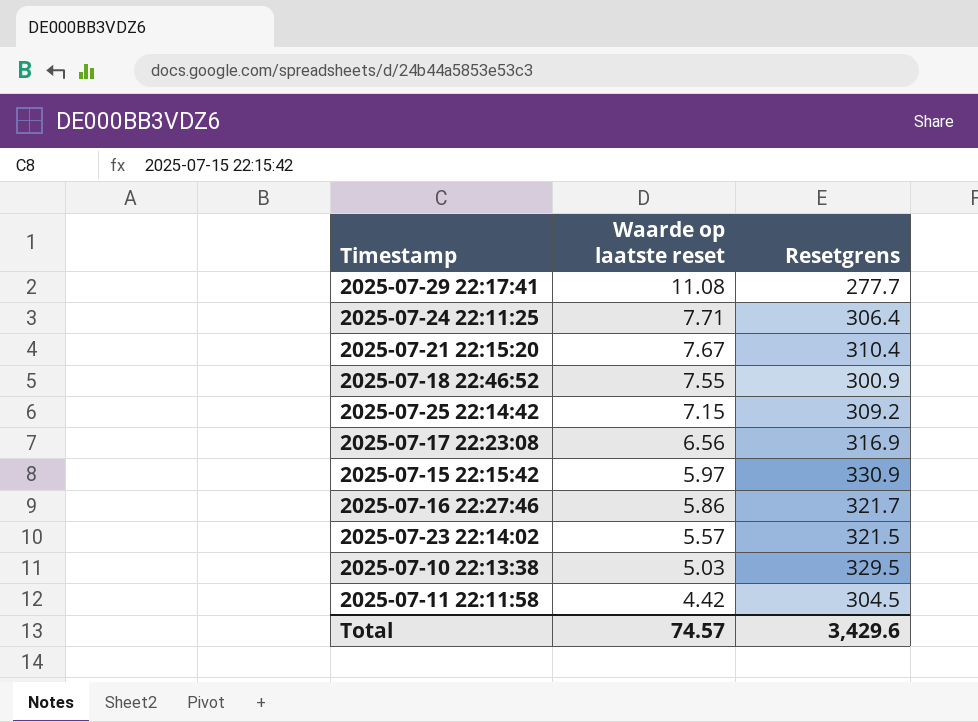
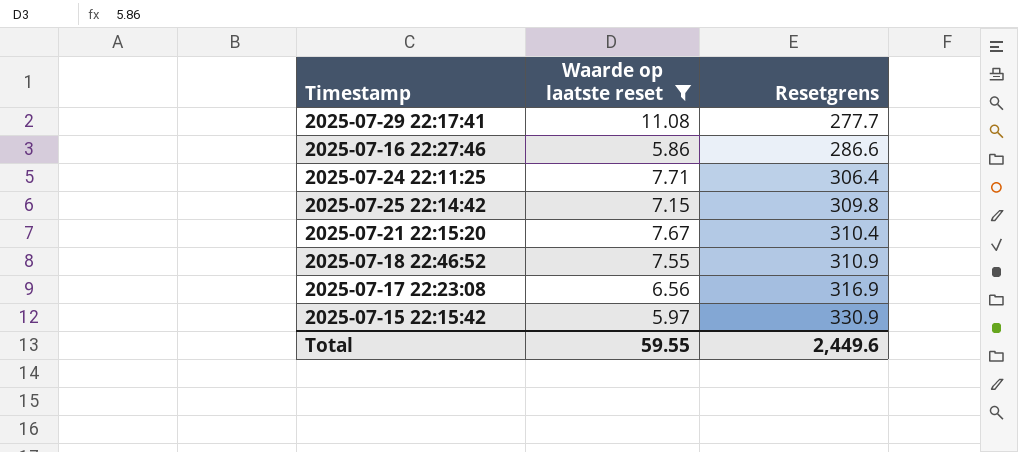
filter: none -> Waarde op laatste reset >= 5.86
row order: Waarde op laatste reset descending -> Resetgrens ascending
2025-07-16 22:27:46 | Resetgrens: 321.7 -> 286.6
2025-07-25 22:14:42 | Resetgrens: 309.2 -> 309.8
2025-07-18 22:46:52 | Resetgrens: 300.9 -> 310.9
Total | Waarde op laatste reset: 74.57 -> 59.55
Total | Resetgrens: 3,429.6 -> 2,449.6

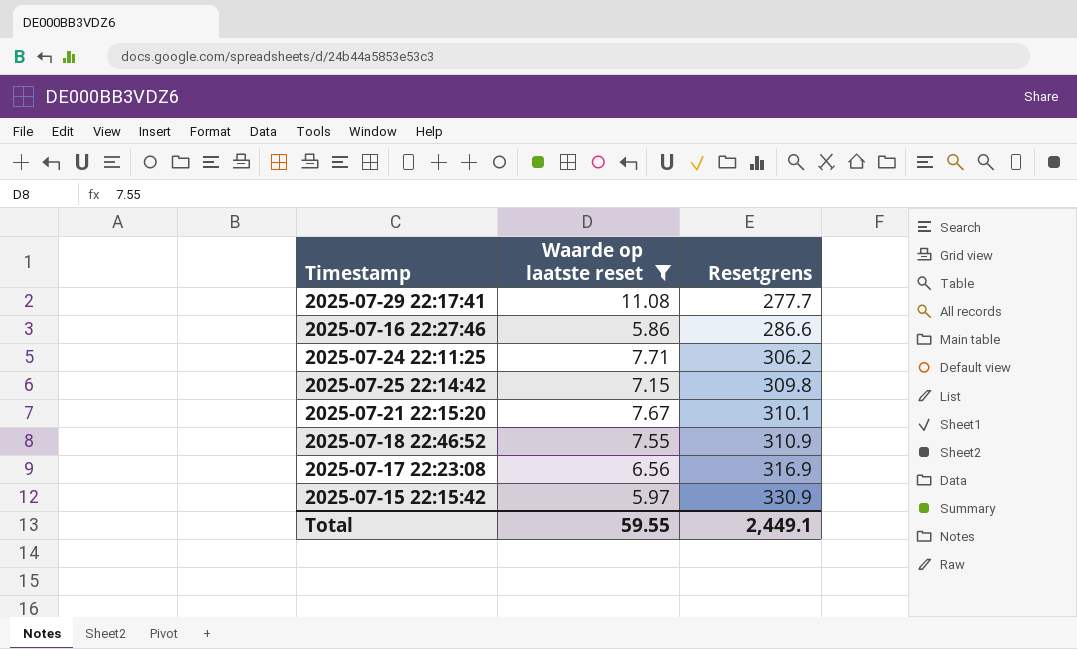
2025-07-24 22:11:25 | Resetgrens: 306.4 -> 306.2
2025-07-21 22:15:20 | Resetgrens: 310.4 -> 310.1
Total | Resetgrens: 2,449.6 -> 2,449.1

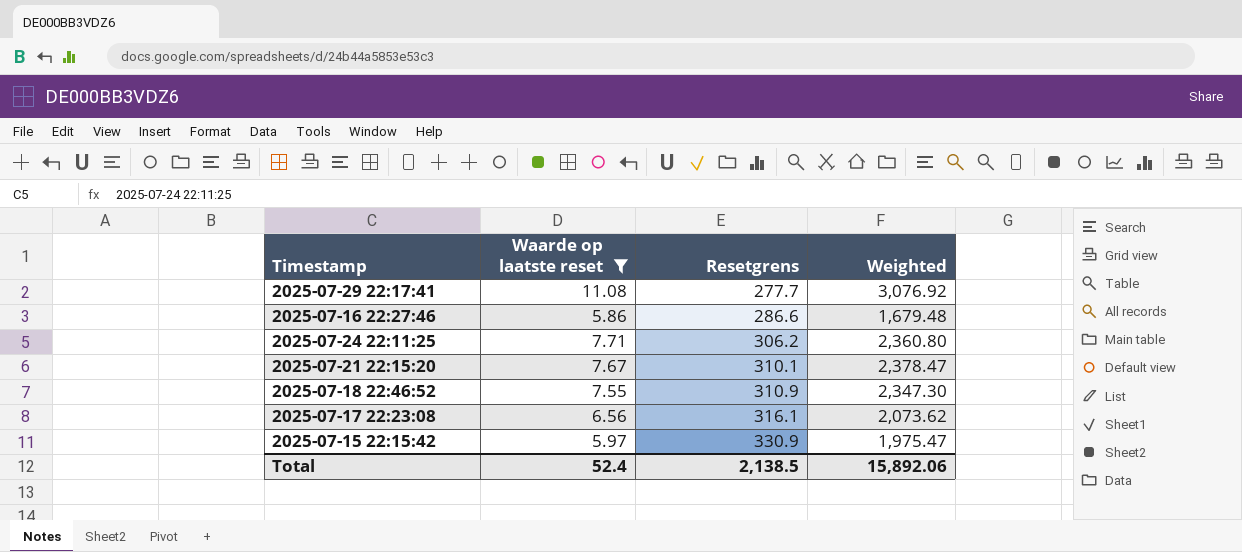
column Weighted | formula: none -> [Waarde op laatste reset] * [Resetgrens]
row 2025-07-25 22:14:42: 7.15 | 309.8 -> none
2025-07-17 22:23:08 | Resetgrens: 316.9 -> 316.1
Total | Waarde op laatste reset: 59.55 -> 52.4
Total | Resetgrens: 2,449.1 -> 2,138.5

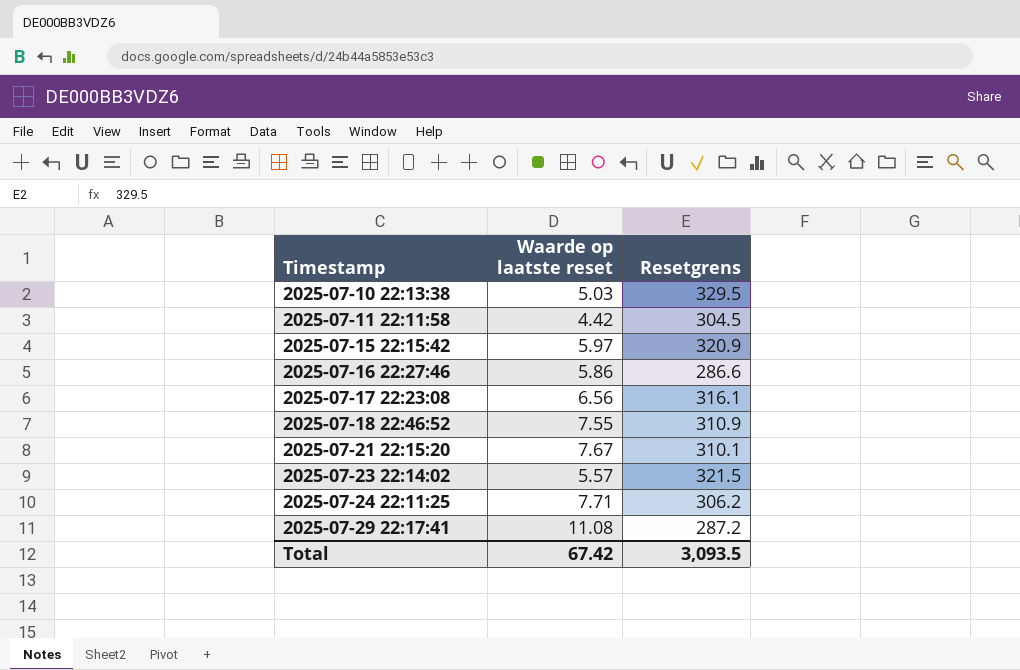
filter: Waarde op laatste reset >= 5.86 -> none
row order: Resetgrens ascending -> Timestamp ascending
column Weighted | formula: [Waarde op laatste reset] * [Resetgrens] -> none
2025-07-15 22:15:42 | Resetgrens: 330.9 -> 320.9
2025-07-29 22:17:41 | Resetgrens: 277.7 -> 287.2
Total | Waarde op laatste reset: 52.4 -> 67.42
Total | Resetgrens: 2,138.5 -> 3,093.5

